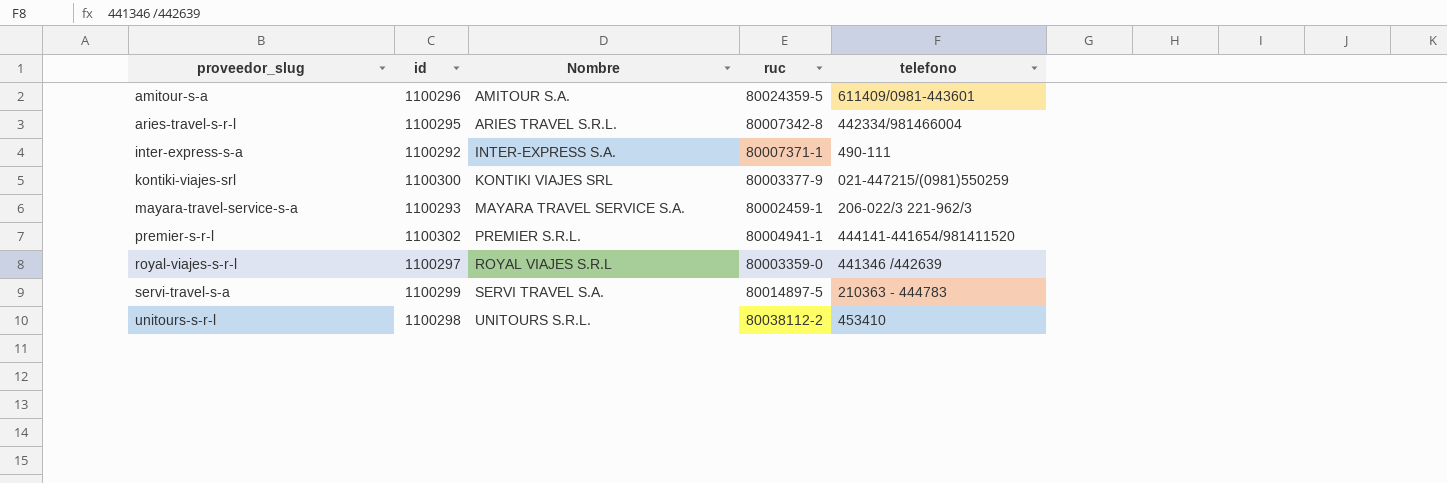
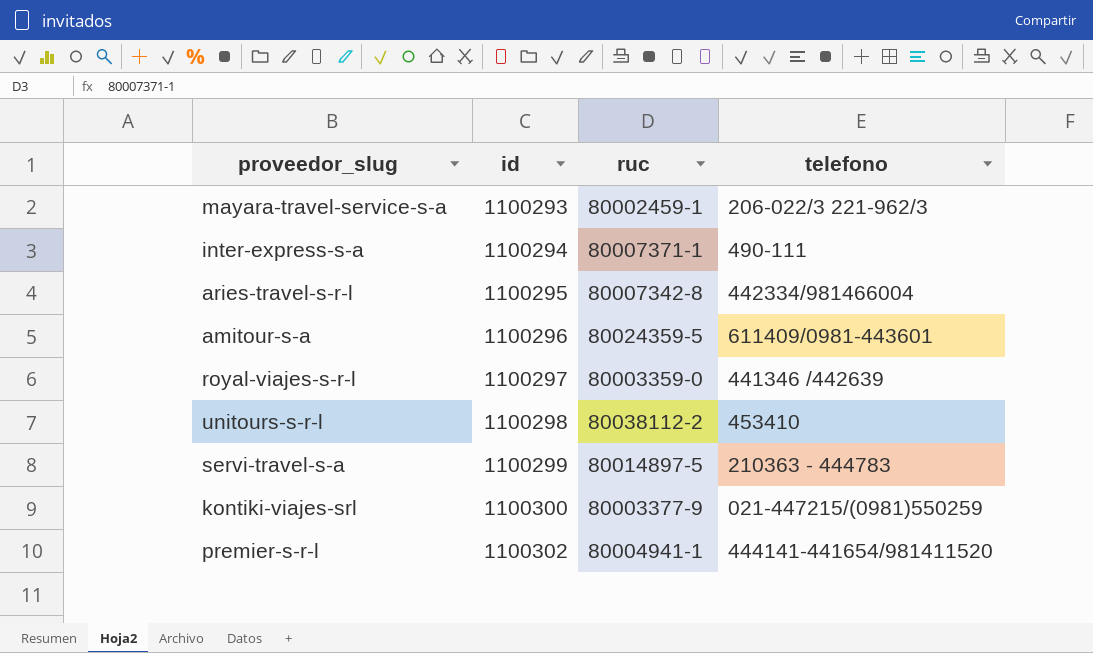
row order: proveedor_slug ascending -> id ascending
column Nombre | position: 3 -> none
inter-express-s-a | id: 1100292 -> 1100294

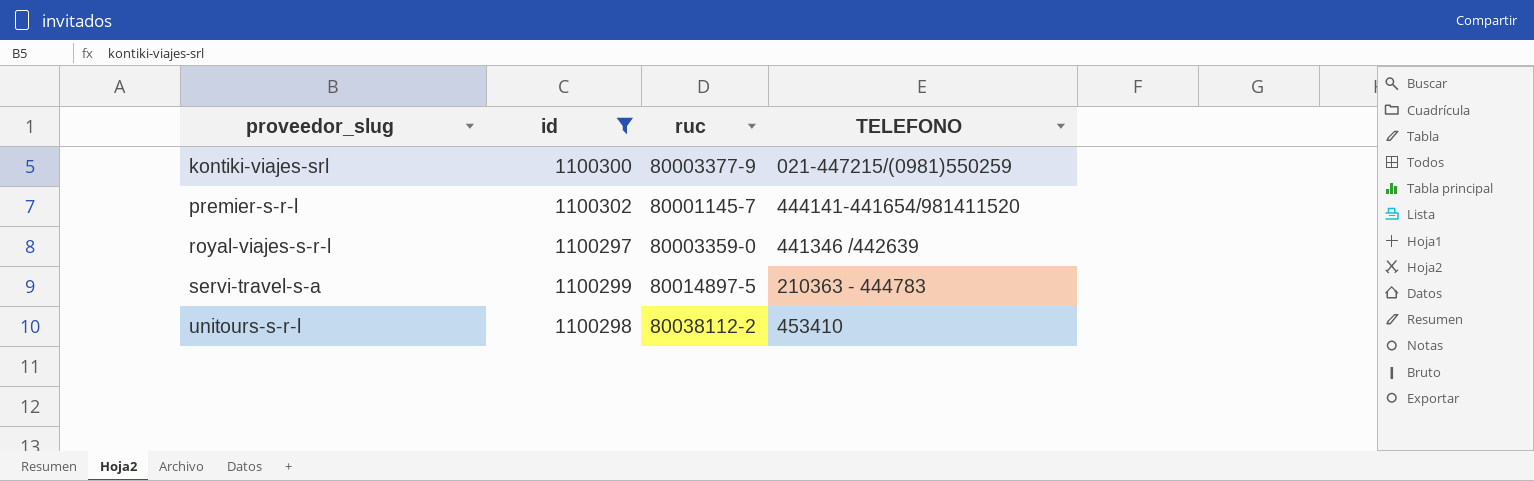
filter: none -> id >= 1100297
row order: id ascending -> proveedor_slug ascending
column name: telefono -> TELEFONO
premier-s-r-l | ruc: 80004941-1 -> 80001145-7

